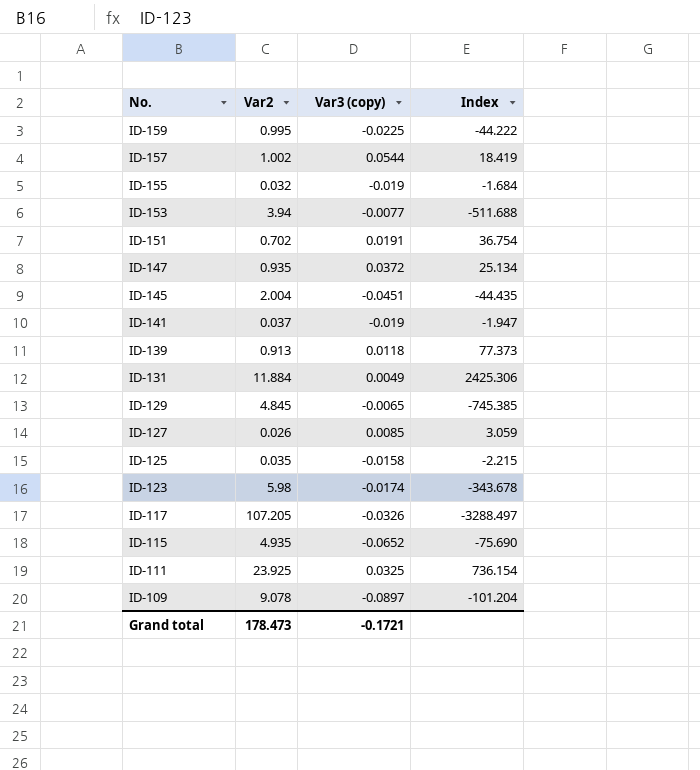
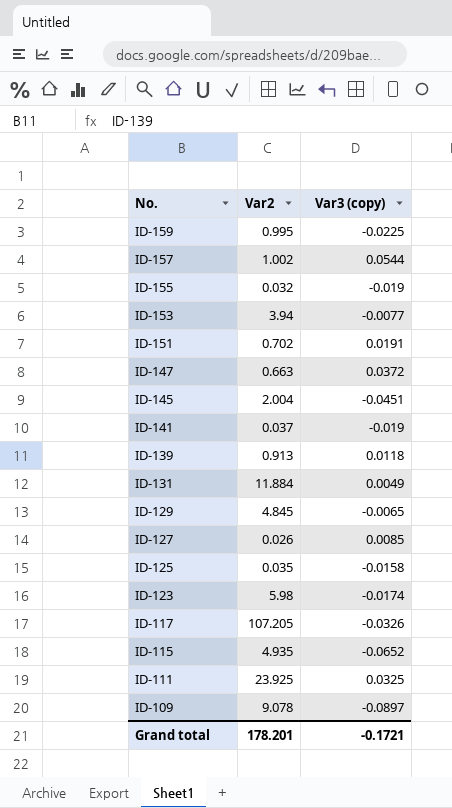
column Index | formula: [Var2] / [Var3 (copy)] -> none
ID-147 | Var2: 0.935 -> 0.663
Grand total | Var2: 178.473 -> 178.201

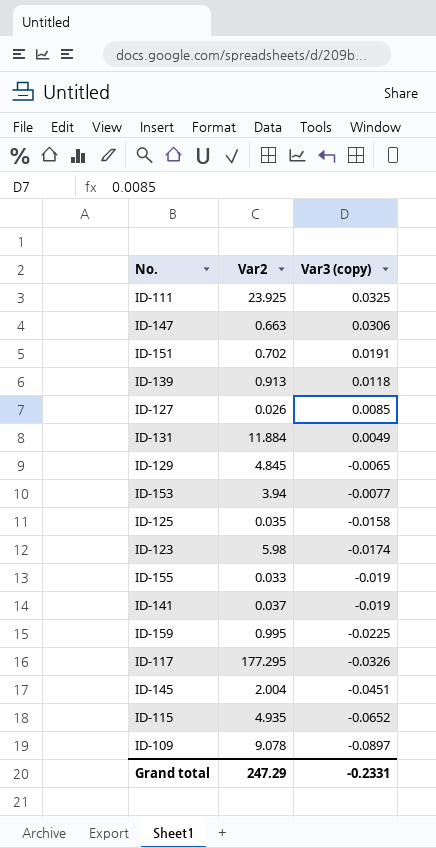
row order: No. descending -> Var3 (copy) descending
row ID-157: 1.002 | 0.0544 -> none
ID-147 | Var3 (copy): 0.0372 -> 0.0306
ID-155 | Var2: 0.032 -> 0.033
ID-117 | Var2: 107.205 -> 177.295
Grand total | Var2: 178.201 -> 247.29
Grand total | Var3 (copy): -0.1721 -> -0.2331

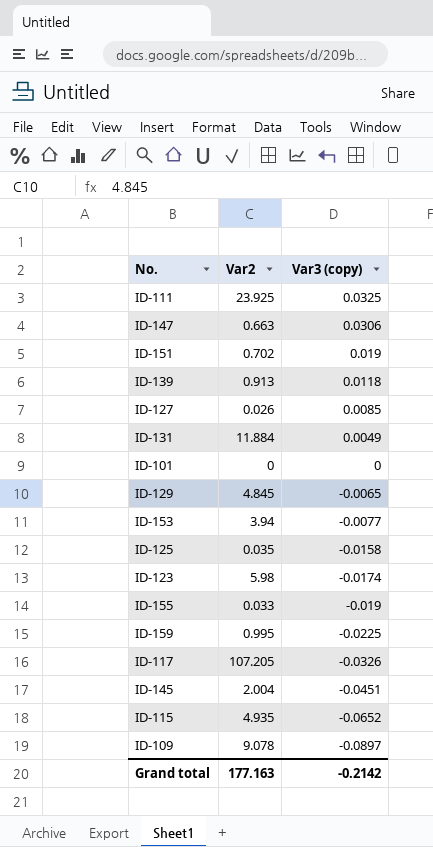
row ID-141: 0.037 | -0.019 -> none
ID-151 | Var3 (copy): 0.0191 -> 0.019
row ID-101: none -> 0 | 0
ID-117 | Var2: 177.295 -> 107.205
Grand total | Var2: 247.29 -> 177.163
Grand total | Var3 (copy): -0.2331 -> -0.2142

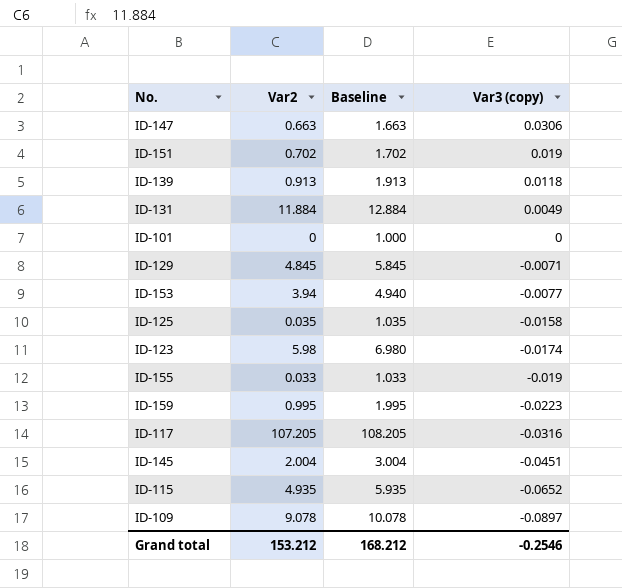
column Baseline | formula: none -> [Var2] + 1
row ID-111: 23.925 | 0.0325 -> none
row ID-127: 0.026 | 0.0085 -> none
ID-129 | Var3 (copy): -0.0065 -> -0.0071
ID-159 | Var3 (copy): -0.0225 -> -0.0223
ID-117 | Var3 (copy): -0.0326 -> -0.0316
Grand total | Var2: 177.163 -> 153.212
Grand total | Var3 (copy): -0.2142 -> -0.2546

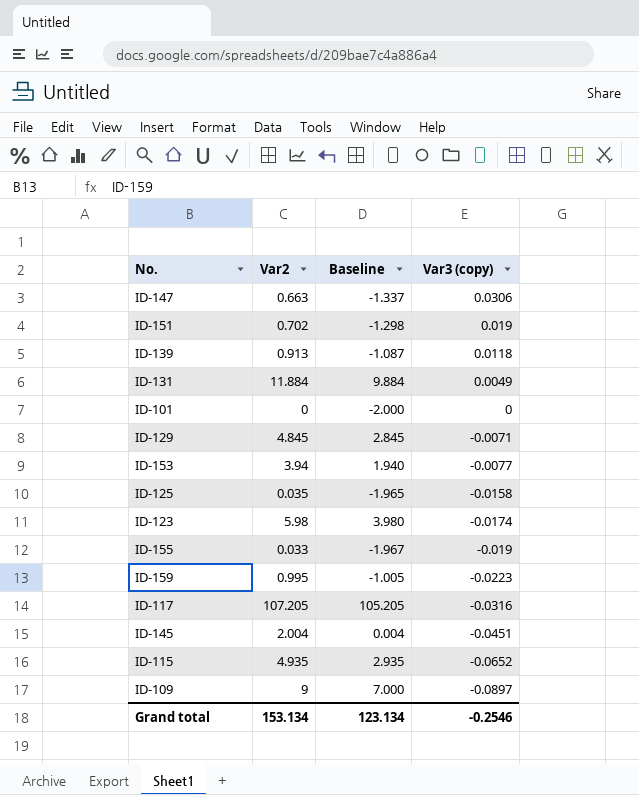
column Baseline | formula: [Var2] + 1 -> [Var2] - 2
ID-109 | Var2: 9.078 -> 9
Grand total | Var2: 153.212 -> 153.134
Grand total | Baseline: 168.212 -> 123.134

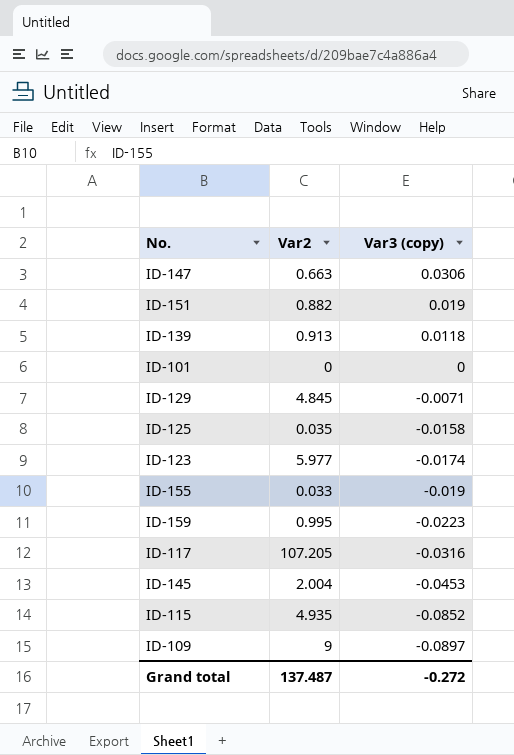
column Baseline | formula: [Var2] - 2 -> none
row ID-131: 11.884 | 9.884 | 0.0049 -> none
row ID-153: 3.94 | 1.940 | -0.0077 -> none
ID-151 | Var2: 0.702 -> 0.882
ID-123 | Var2: 5.98 -> 5.977
ID-145 | Var3 (copy): -0.0451 -> -0.0453
ID-115 | Var3 (copy): -0.0652 -> -0.0852
Grand total | Var2: 153.134 -> 137.487
Grand total | Var3 (copy): -0.2546 -> -0.272

